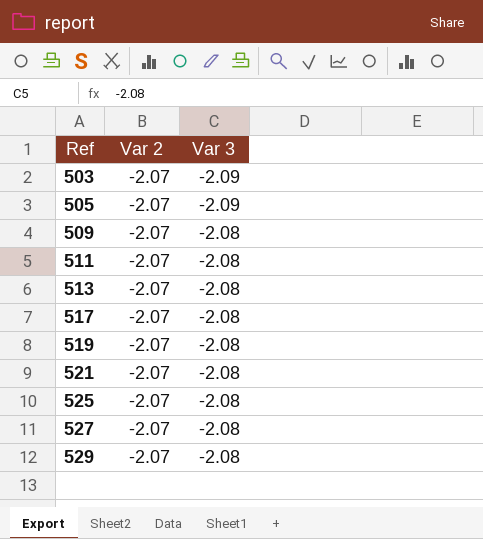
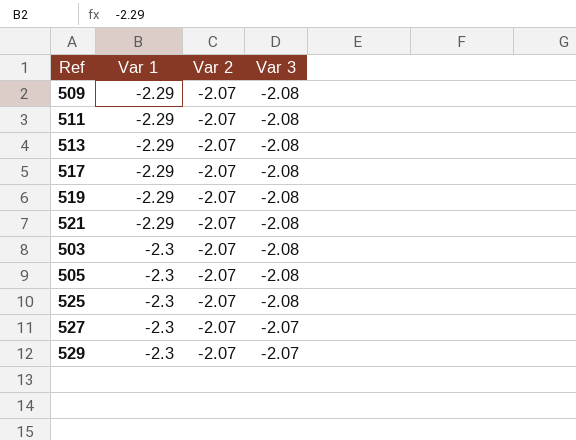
row order: Ref ascending -> Var 1 descending
column Var 1 | position: none -> 2
503 | Var 3: -2.09 -> -2.08
505 | Var 3: -2.09 -> -2.08
527 | Var 3: -2.08 -> -2.07
529 | Var 3: -2.08 -> -2.07

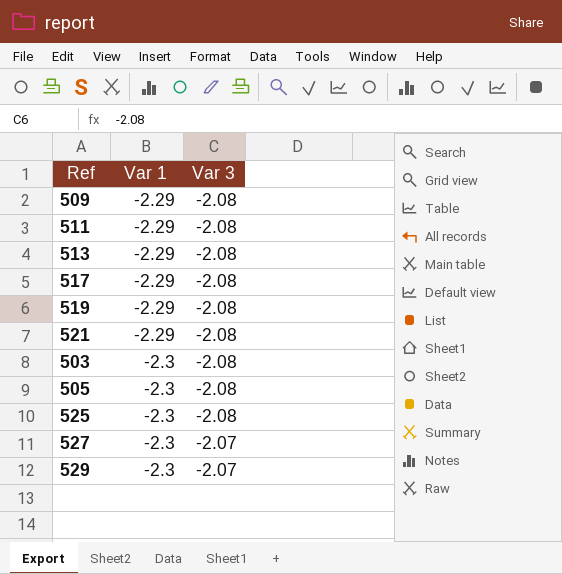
column Var 2 | position: 3 -> none

